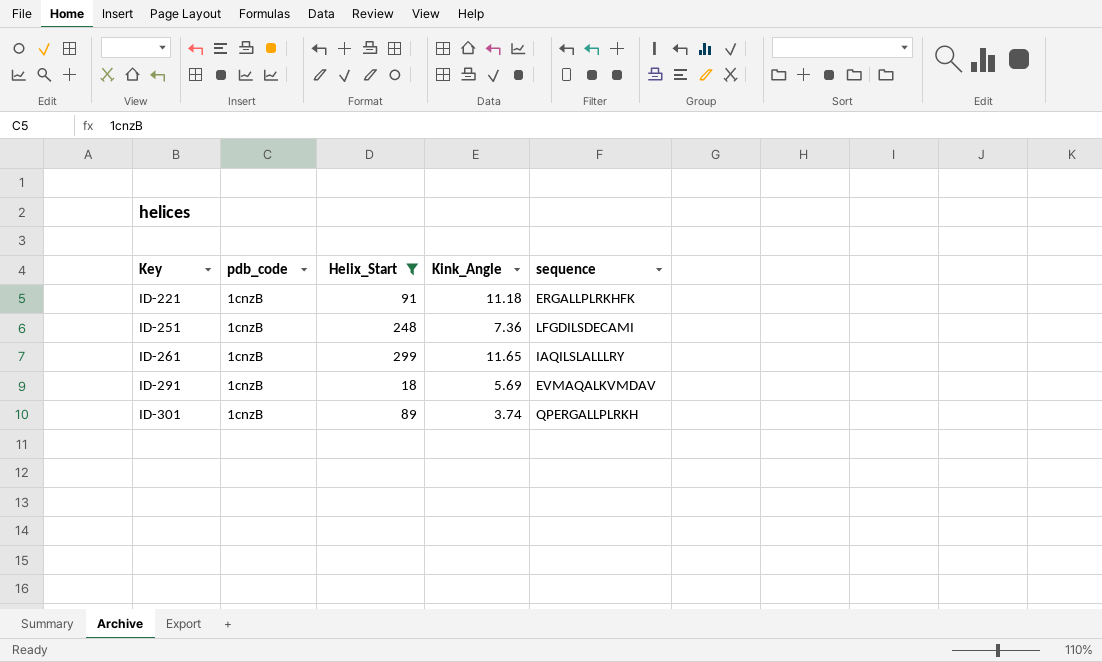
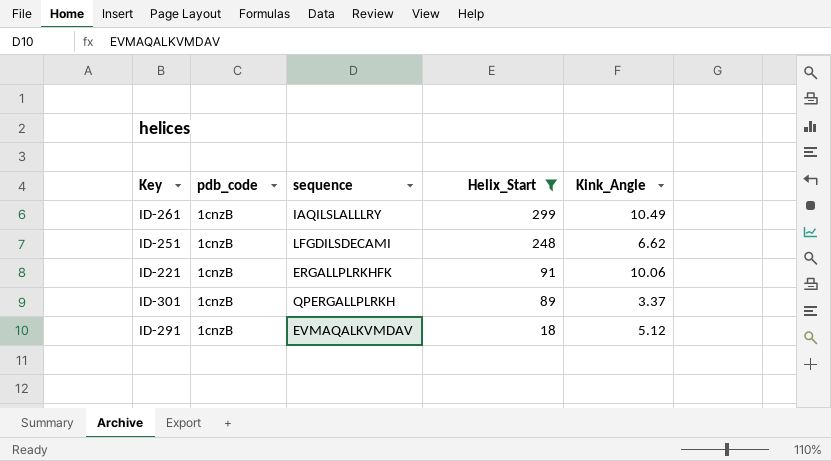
row order: Key ascending -> Helix_Start descending
column sequence | position: 5 -> 3
ID-261 | Kink_Angle: 11.65 -> 10.49
ID-251 | Kink_Angle: 7.36 -> 6.62
ID-221 | Kink_Angle: 11.18 -> 10.06
ID-301 | Kink_Angle: 3.74 -> 3.37
ID-291 | Kink_Angle: 5.69 -> 5.12

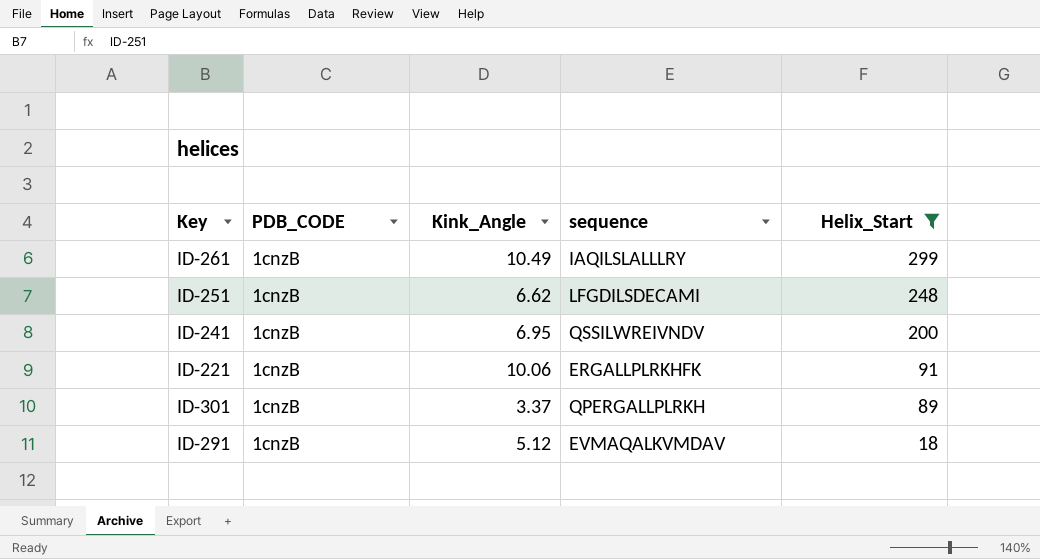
column name: pdb_code -> PDB_CODE
column Kink_Angle | position: 5 -> 3
row ID-241: none -> 1cnzB | 6.95 | QSSILWREIVNDV | 200

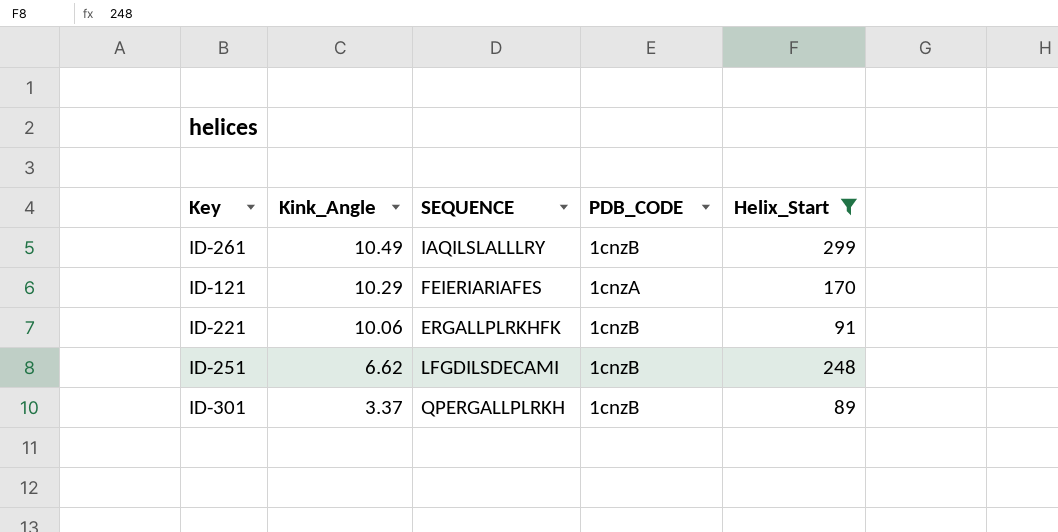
row order: Helix_Start descending -> Kink_Angle descending
column name: sequence -> SEQUENCE
column PDB_CODE | position: 2 -> 4
row ID-241: 1cnzB | 6.95 | QSSILWREIVNDV | 200 -> none
row ID-291: 1cnzB | 5.12 | EVMAQALKVMDAV | 18 -> none
row ID-121: none -> 10.29 | FEIERIARIAFES | 1cnzA | 170

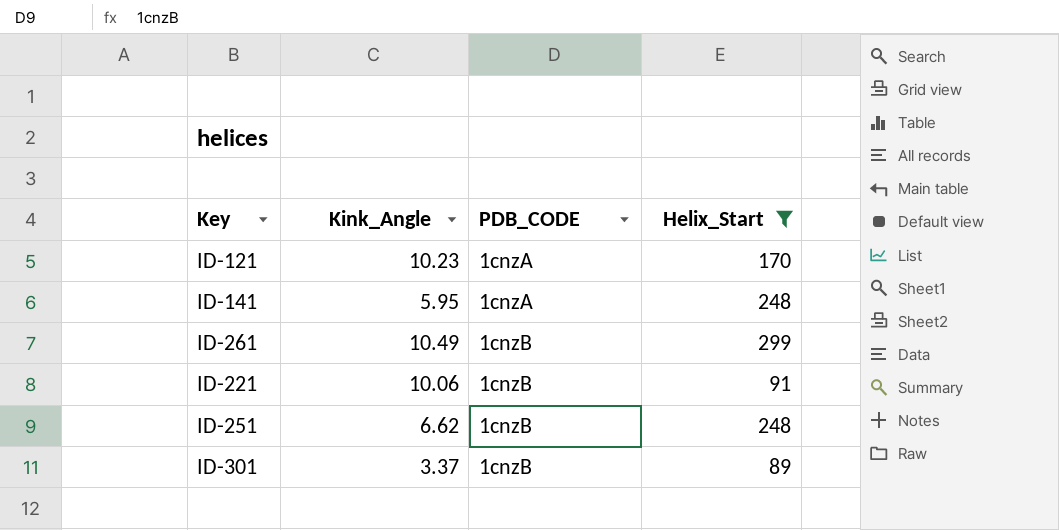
row order: Kink_Angle descending -> PDB_CODE ascending
column SEQUENCE | position: 3 -> none
ID-121 | Kink_Angle: 10.29 -> 10.23
row ID-141: none -> 5.95 | 1cnzA | 248

